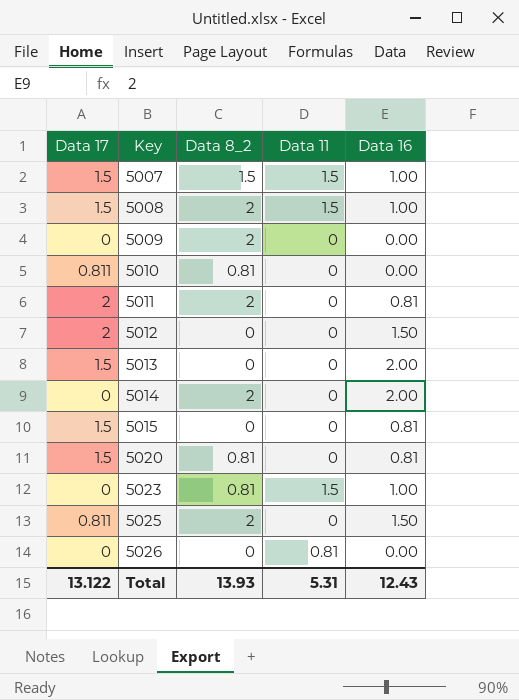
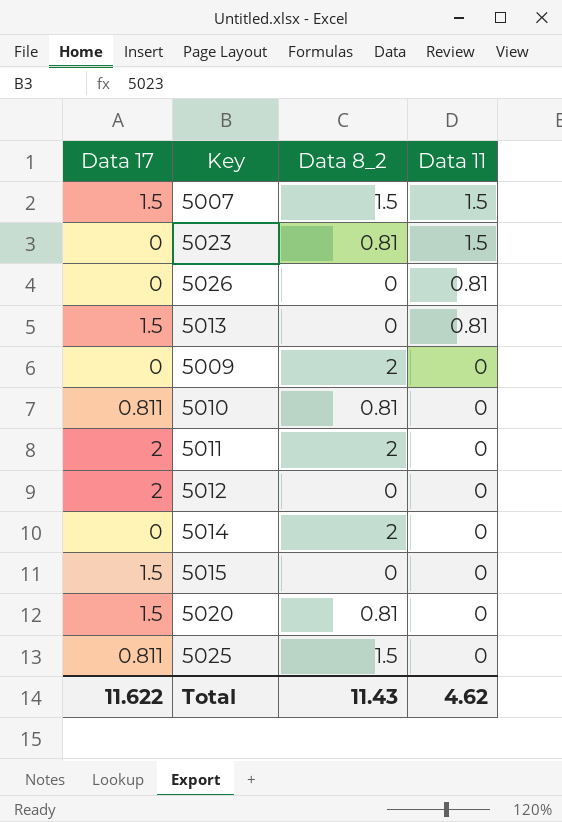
row order: Key ascending -> Data 11 descending
column Data 16 | position: 5 -> none
row 5008: 1.5 | 2 | 1.5 | 1.00 -> none
5013 | Data 11: 0 -> 0.81
5025 | Data 8_2: 2 -> 1.5
Total | Data 17: 13.122 -> 11.622
Total | Data 8_2: 13.93 -> 11.43
Total | Data 11: 5.31 -> 4.62

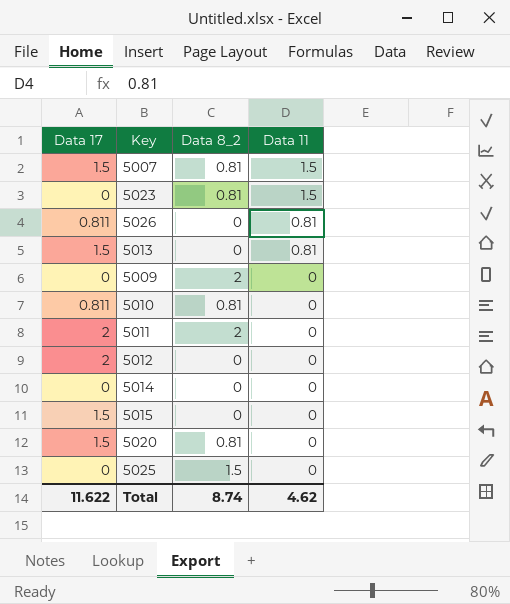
5007 | Data 8_2: 1.5 -> 0.81
5026 | Data 17: 0 -> 0.811
5014 | Data 8_2: 2 -> 0
5025 | Data 17: 0.811 -> 0
Total | Data 8_2: 11.43 -> 8.74

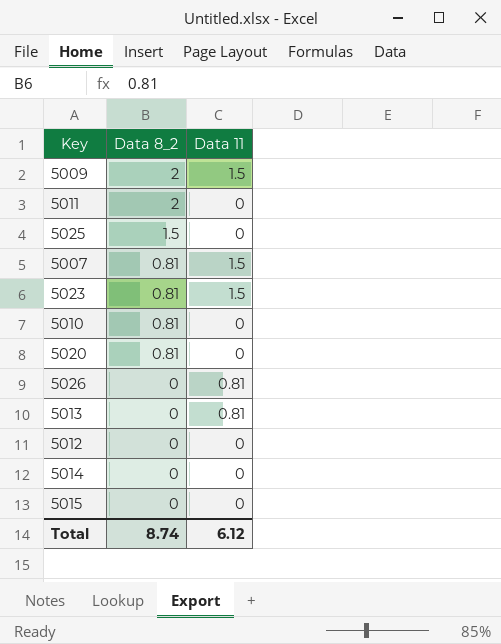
row order: Data 11 descending -> Data 8_2 descending
column Data 17 | position: 1 -> none
5009 | Data 11: 0 -> 1.5
Total | Data 11: 4.62 -> 6.12

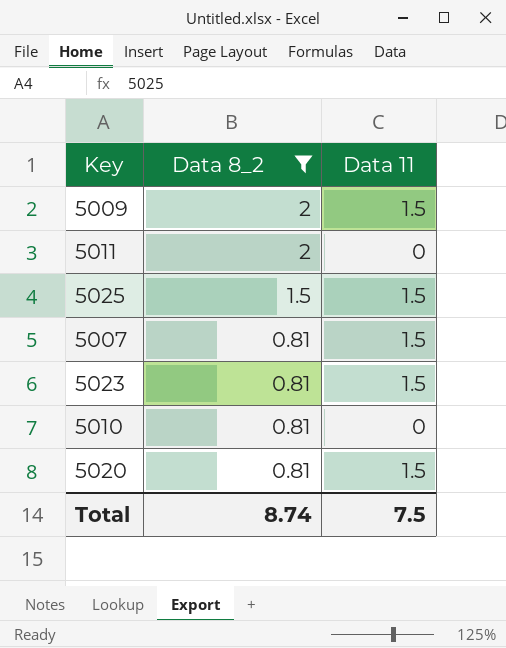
filter: none -> Data 8_2 != 0
5025 | Data 11: 0 -> 1.5
5020 | Data 11: 0 -> 1.5
Total | Data 11: 6.12 -> 7.5

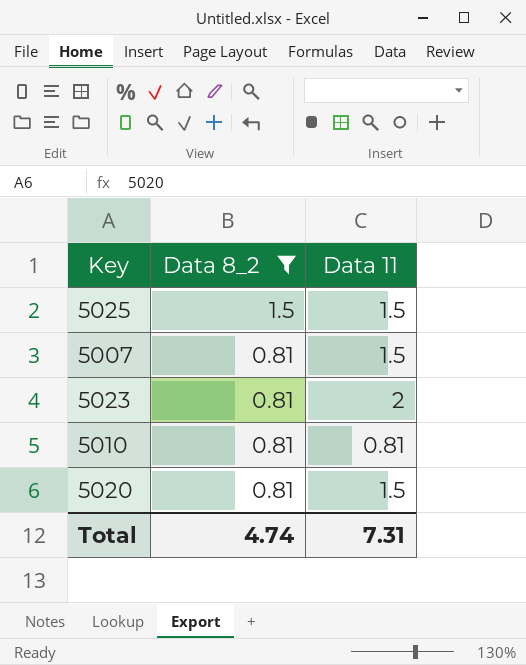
row 5009: 2 | 1.5 -> none
row 5011: 2 | 0 -> none
5023 | Data 11: 1.5 -> 2
5010 | Data 11: 0 -> 0.81
Total | Data 8_2: 8.74 -> 4.74
Total | Data 11: 7.5 -> 7.31

